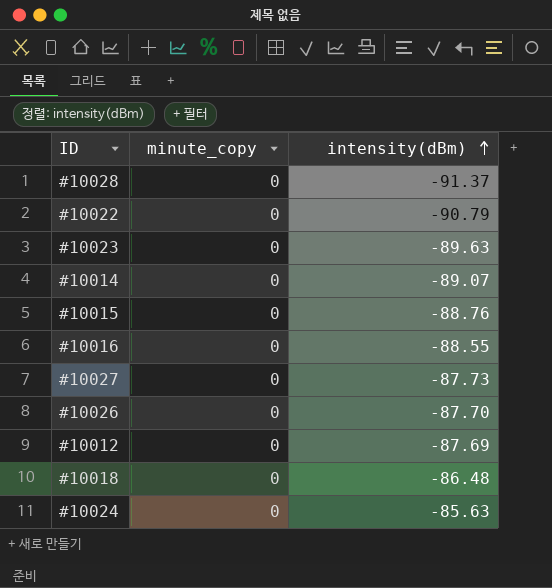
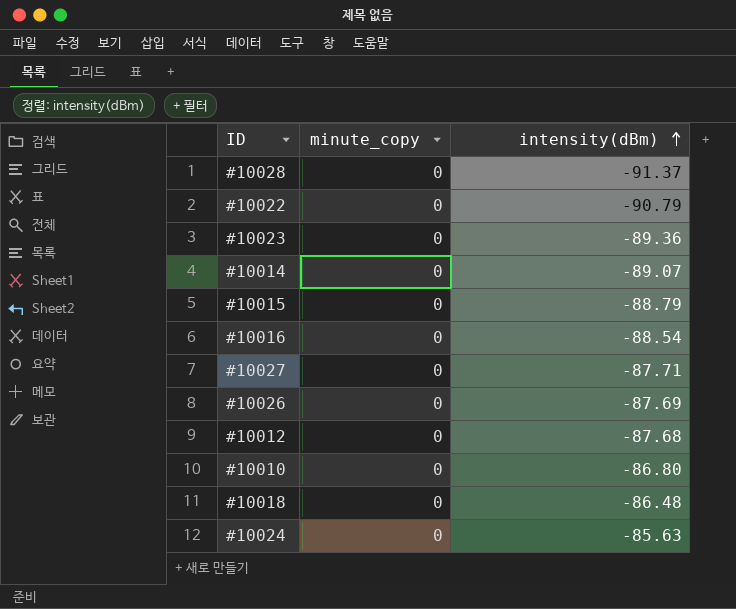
#10023 | intensity(dBm): -89.63 -> -89.36
#10015 | intensity(dBm): -88.76 -> -88.79
#10016 | intensity(dBm): -88.55 -> -88.54
#10027 | intensity(dBm): -87.73 -> -87.71
#10026 | intensity(dBm): -87.70 -> -87.69
#10012 | intensity(dBm): -87.69 -> -87.68
row #10010: none -> 0 | -86.80

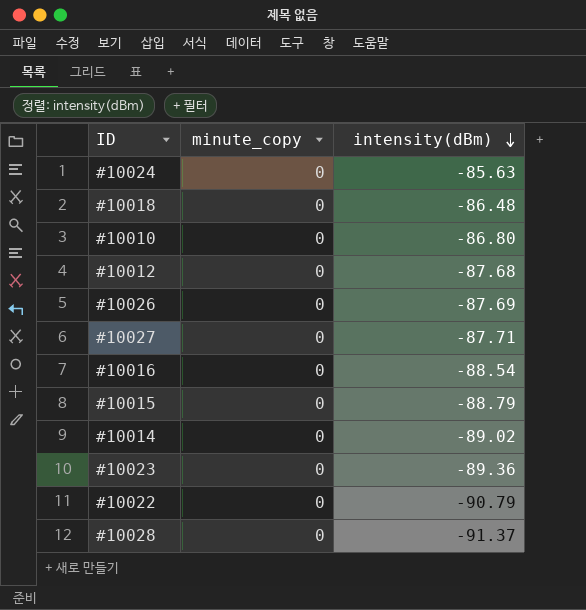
row order: intensity(dBm) ascending -> intensity(dBm) descending
#10014 | intensity(dBm): -89.07 -> -89.02

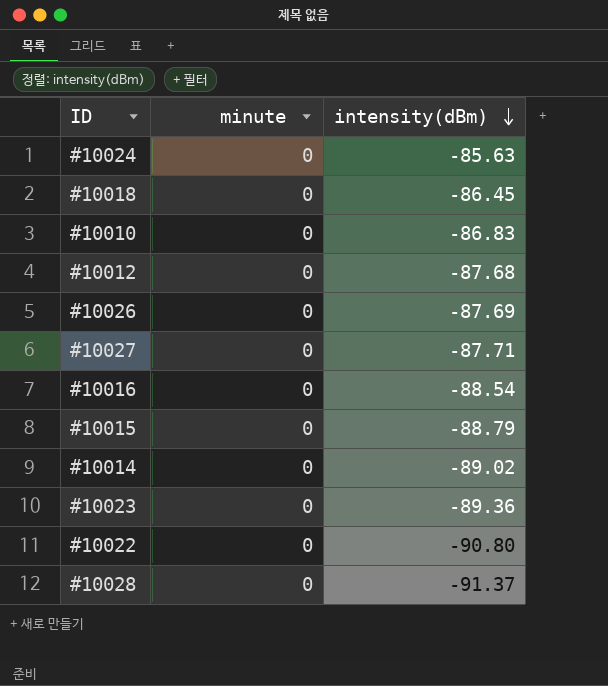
column name: minute_copy -> minute
#10018 | intensity(dBm): -86.48 -> -86.45
#10010 | intensity(dBm): -86.80 -> -86.83
#10022 | intensity(dBm): -90.79 -> -90.80

